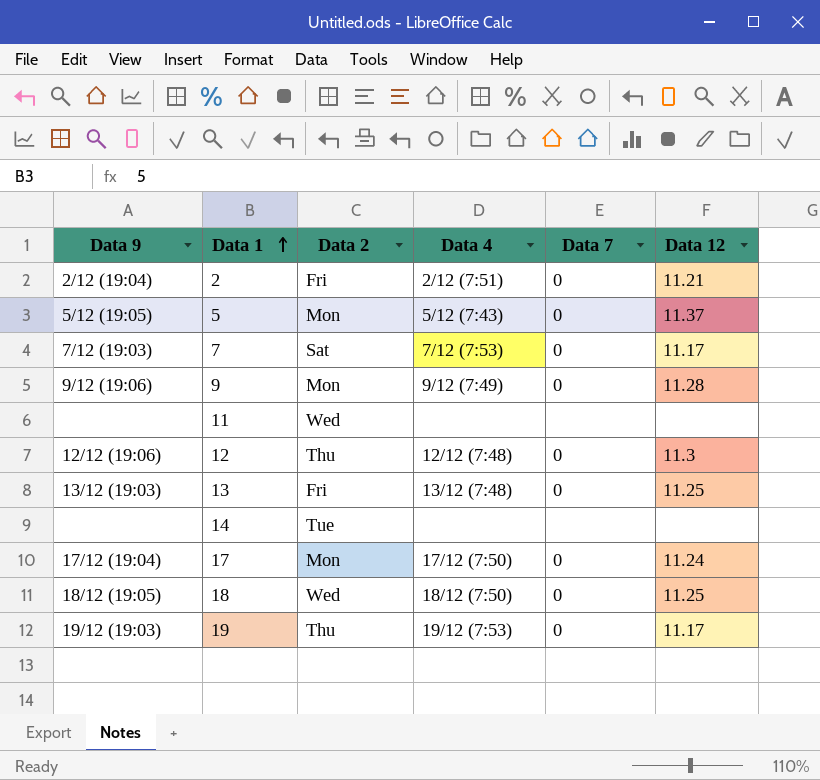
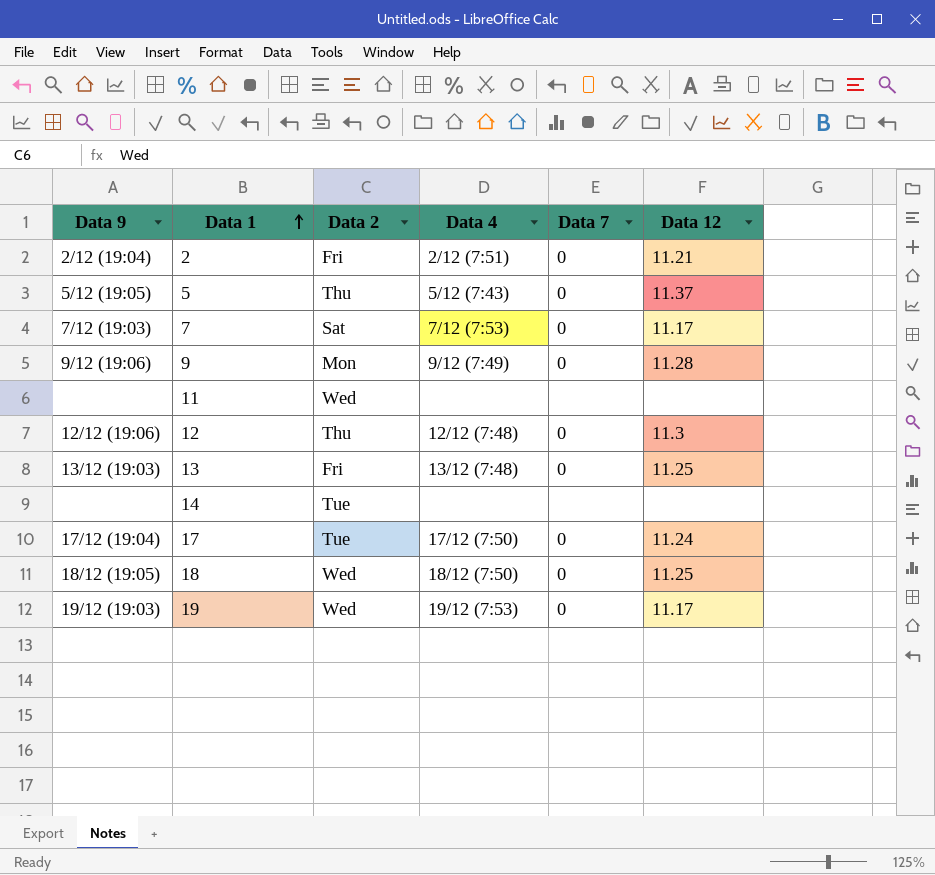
5 | Data 2: Mon -> Thu
17 | Data 2: Mon -> Tue
19 | Data 2: Thu -> Wed

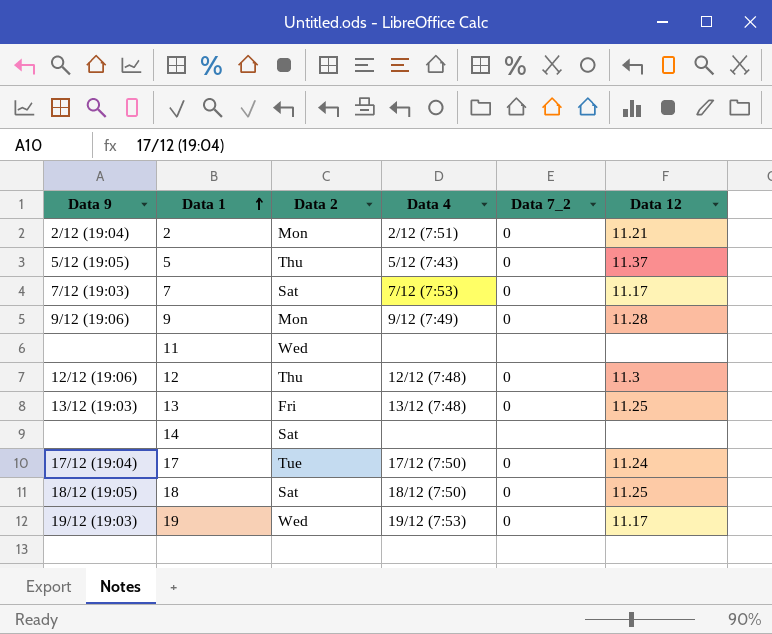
column name: Data 7 -> Data 7_2
2 | Data 2: Fri -> Mon
14 | Data 2: Tue -> Sat
18 | Data 2: Wed -> Sat

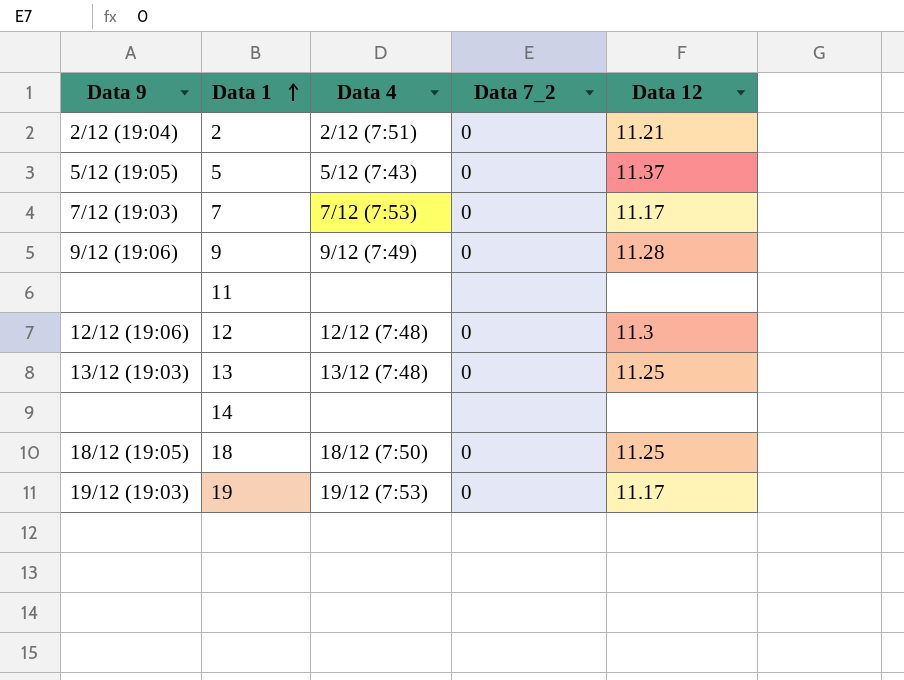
column Data 2 | position: 3 -> none
row 17: 17/12 (19:04) | Tue | 17/12 (7:50) | 0 | 11.24 -> none

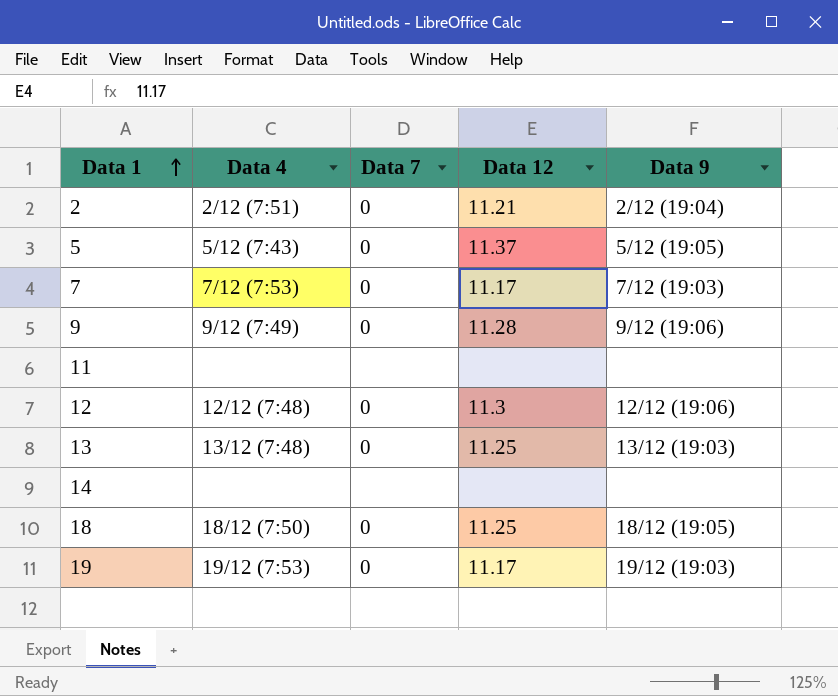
column name: Data 7_2 -> Data 7
column Data 9 | position: 1 -> 5

